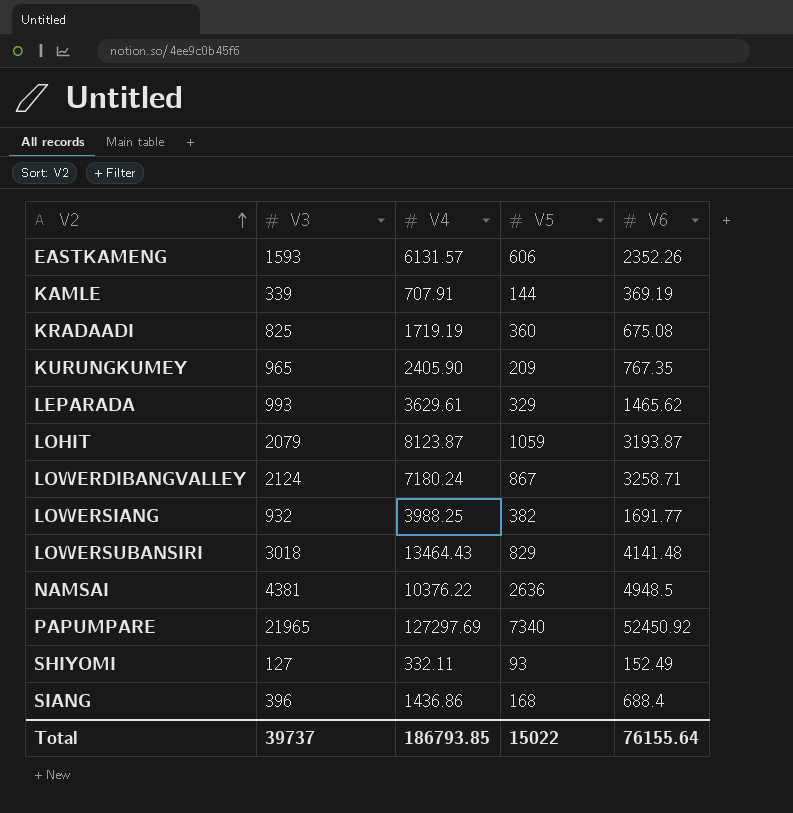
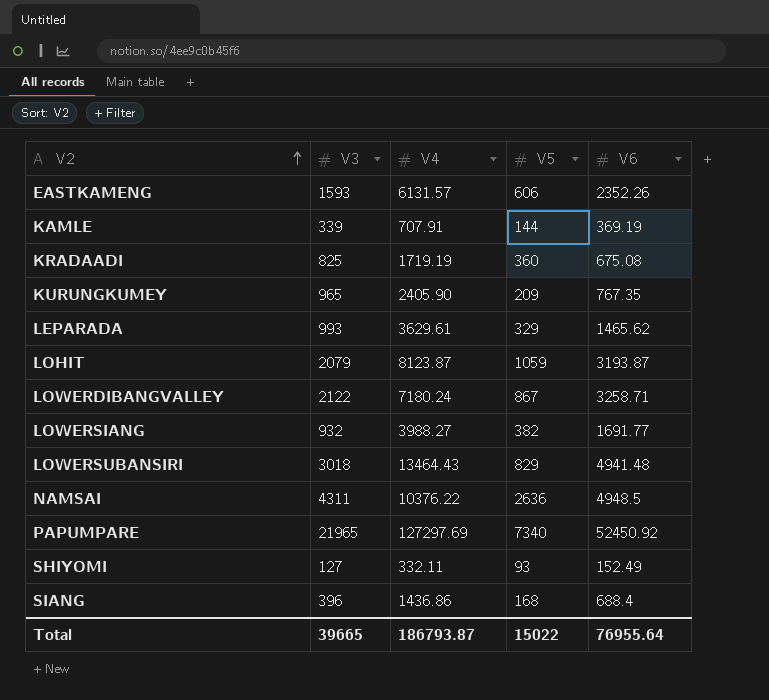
LOWERDIBANGVALLEY | V3: 2124 -> 2122
LOWERSIANG | V4: 3988.25 -> 3988.27
LOWERSUBANSIRI | V6: 4141.48 -> 4941.48
NAMSAI | V3: 4381 -> 4311
Total | V3: 39737 -> 39665
Total | V4: 186793.85 -> 186793.87
Total | V6: 76155.64 -> 76955.64

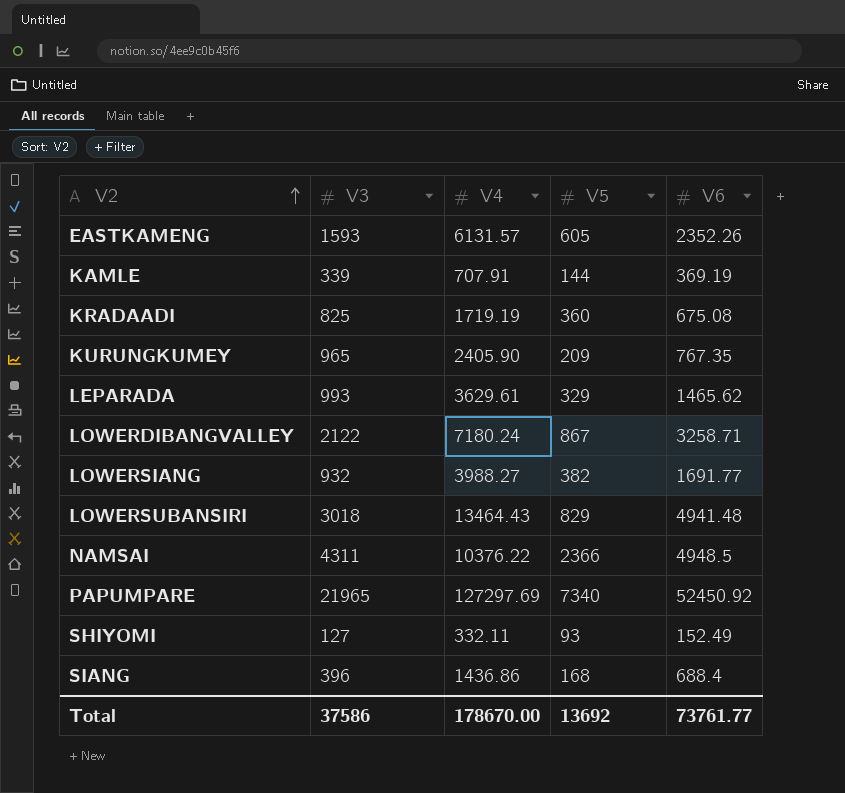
row LOHIT: 2079 | 8123.87 | 1059 | 3193.87 -> none
EASTKAMENG | V5: 606 -> 605
NAMSAI | V5: 2636 -> 2366
Total | V3: 39665 -> 37586
Total | V4: 186793.87 -> 178670.00
Total | V5: 15022 -> 13692
Total | V6: 76955.64 -> 73761.77

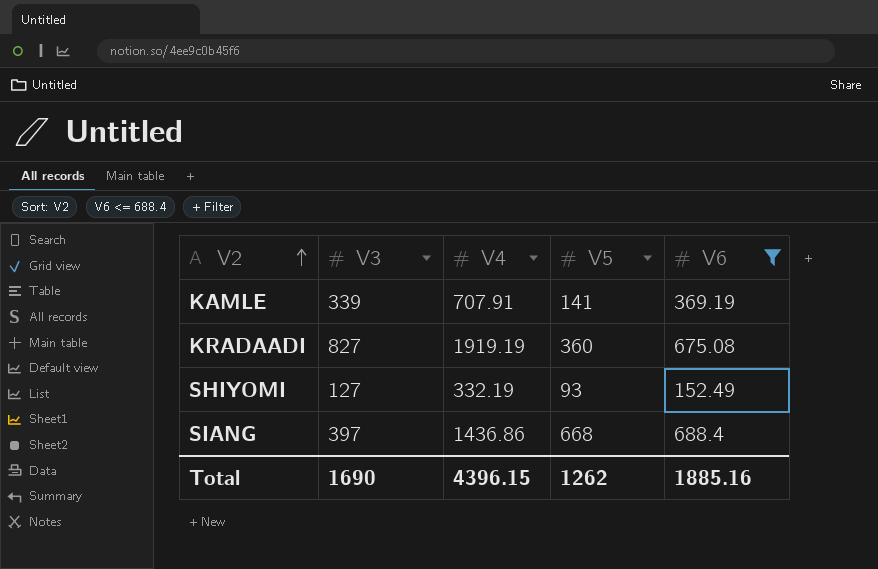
filter: none -> V6 <= 688.4
KAMLE | V5: 144 -> 141
KRADAADI | V3: 825 -> 827
KRADAADI | V4: 1719.19 -> 1919.19
SHIYOMI | V4: 332.11 -> 332.19
SIANG | V3: 396 -> 397
SIANG | V5: 168 -> 668
Total | V3: 37586 -> 1690
Total | V4: 178670.00 -> 4396.15
Total | V5: 13692 -> 1262
Total | V6: 73761.77 -> 1885.16

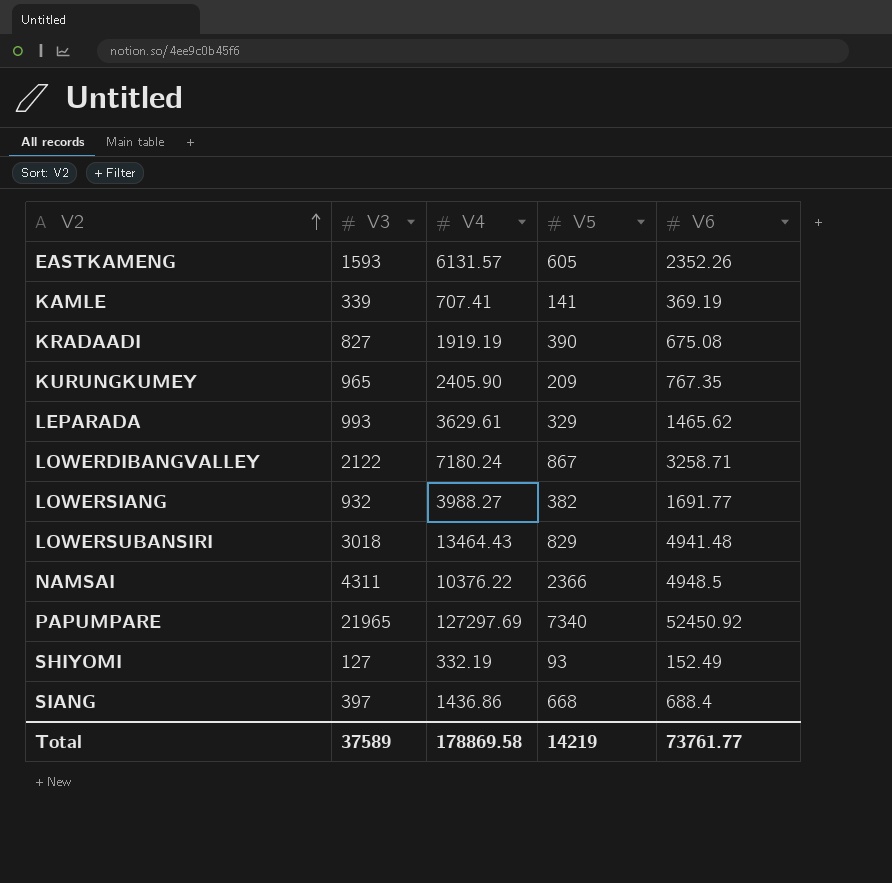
filter: V6 <= 688.4 -> none
KAMLE | V4: 707.91 -> 707.41
KRADAADI | V5: 360 -> 390
Total | V3: 1690 -> 37589
Total | V4: 4396.15 -> 178869.58
Total | V5: 1262 -> 14219
Total | V6: 1885.16 -> 73761.77

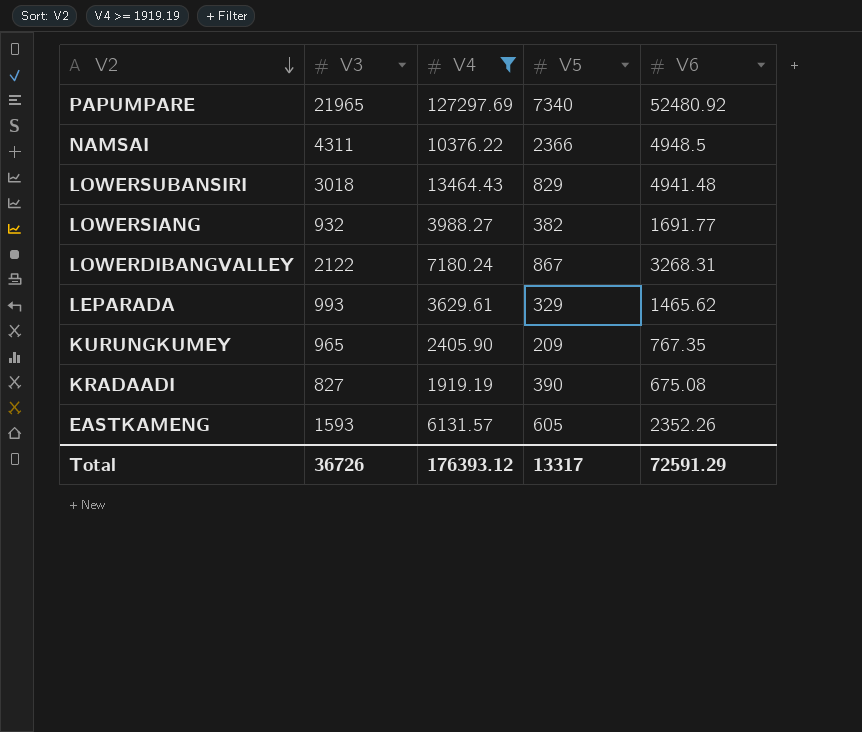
filter: none -> V4 >= 1919.19
row order: V2 ascending -> V2 descending
PAPUMPARE | V6: 52450.92 -> 52480.92
LOWERDIBANGVALLEY | V6: 3258.71 -> 3268.31
Total | V3: 37589 -> 36726
Total | V4: 178869.58 -> 176393.12
Total | V5: 14219 -> 13317
Total | V6: 73761.77 -> 72591.29

